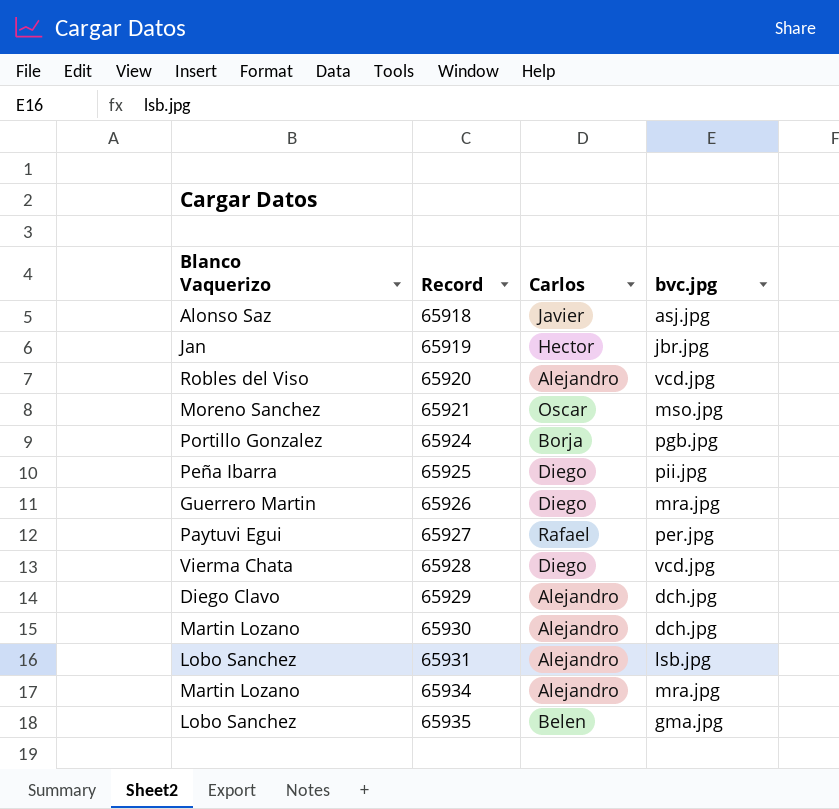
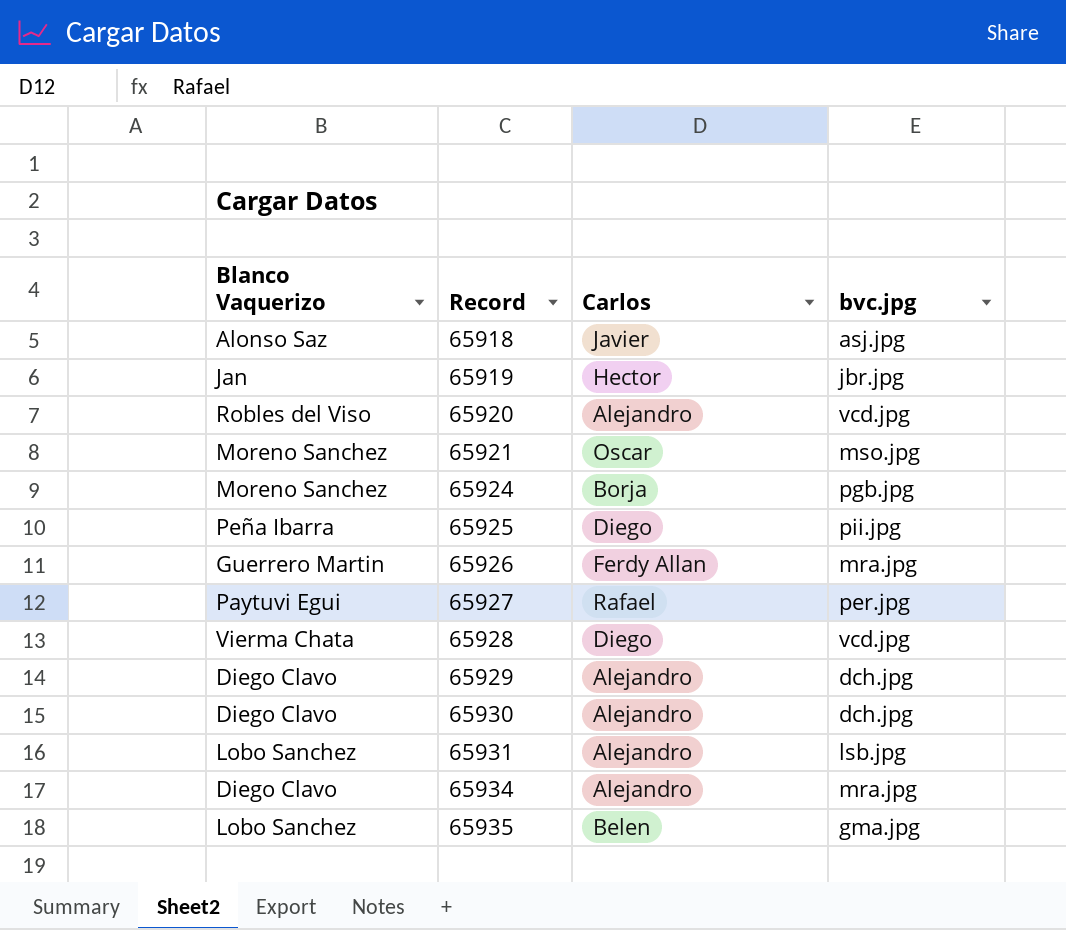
65924 | Blanco Vaquerizo: Portillo Gonzalez -> Moreno Sanchez
65926 | Carlos: Diego -> Ferdy Allan
65930 | Blanco Vaquerizo: Martin Lozano -> Diego Clavo
65934 | Blanco Vaquerizo: Martin Lozano -> Diego Clavo

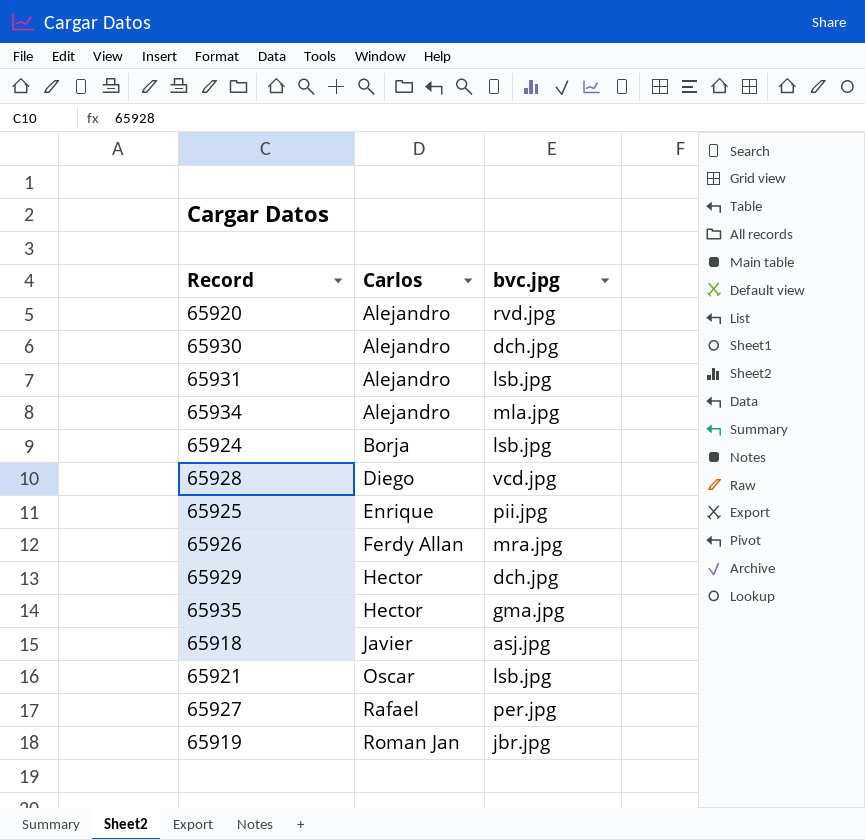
row order: Record ascending -> Carlos ascending
column Blanco Vaquerizo | position: 1 -> none
65920 | bvc.jpg: vcd.jpg -> rvd.jpg
65934 | bvc.jpg: mra.jpg -> mla.jpg
65924 | bvc.jpg: pgb.jpg -> lsb.jpg
65925 | Carlos: Diego -> Enrique
65929 | Carlos: Alejandro -> Hector
65935 | Carlos: Belen -> Hector
65921 | bvc.jpg: mso.jpg -> lsb.jpg
65919 | Carlos: Hector -> Roman Jan

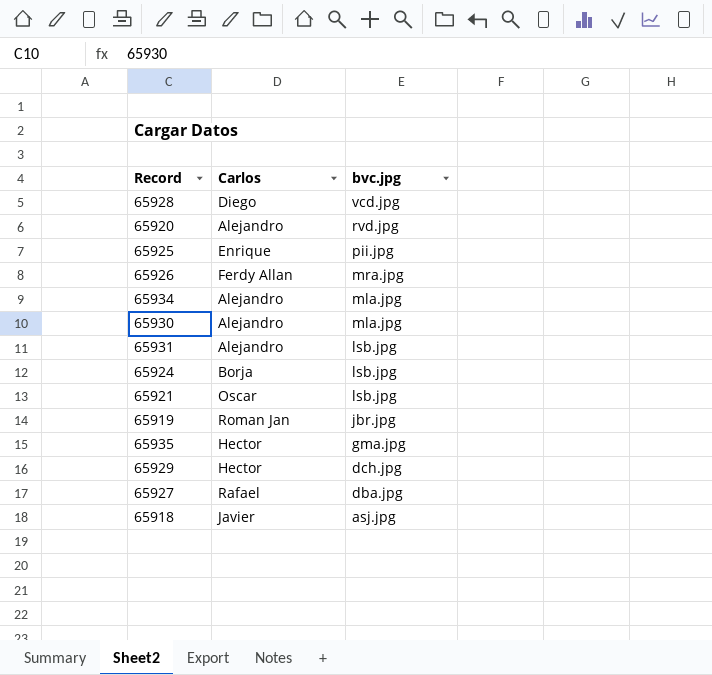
row order: Carlos ascending -> bvc.jpg descending
65930 | bvc.jpg: dch.jpg -> mla.jpg
65927 | bvc.jpg: per.jpg -> dba.jpg

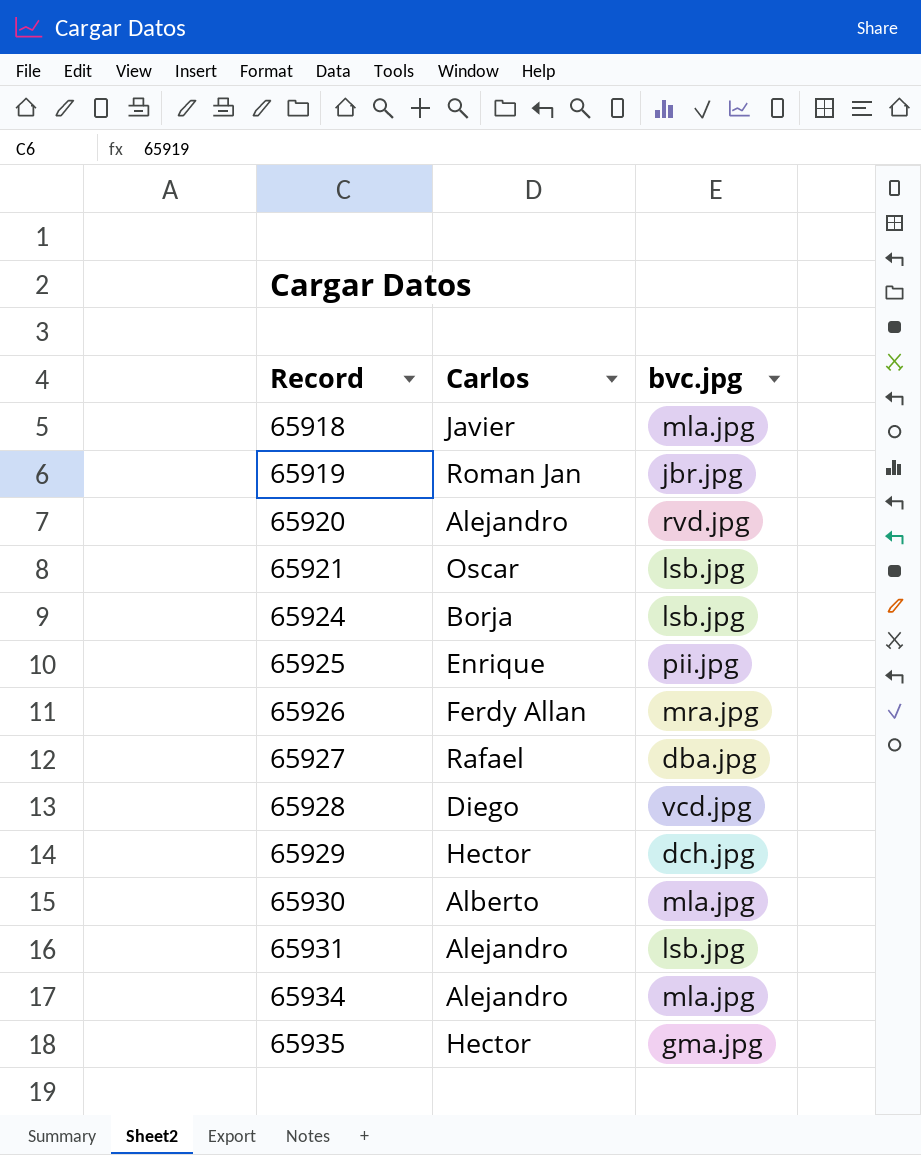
row order: bvc.jpg descending -> Record ascending
65918 | bvc.jpg: asj.jpg -> mla.jpg
65930 | Carlos: Alejandro -> Alberto

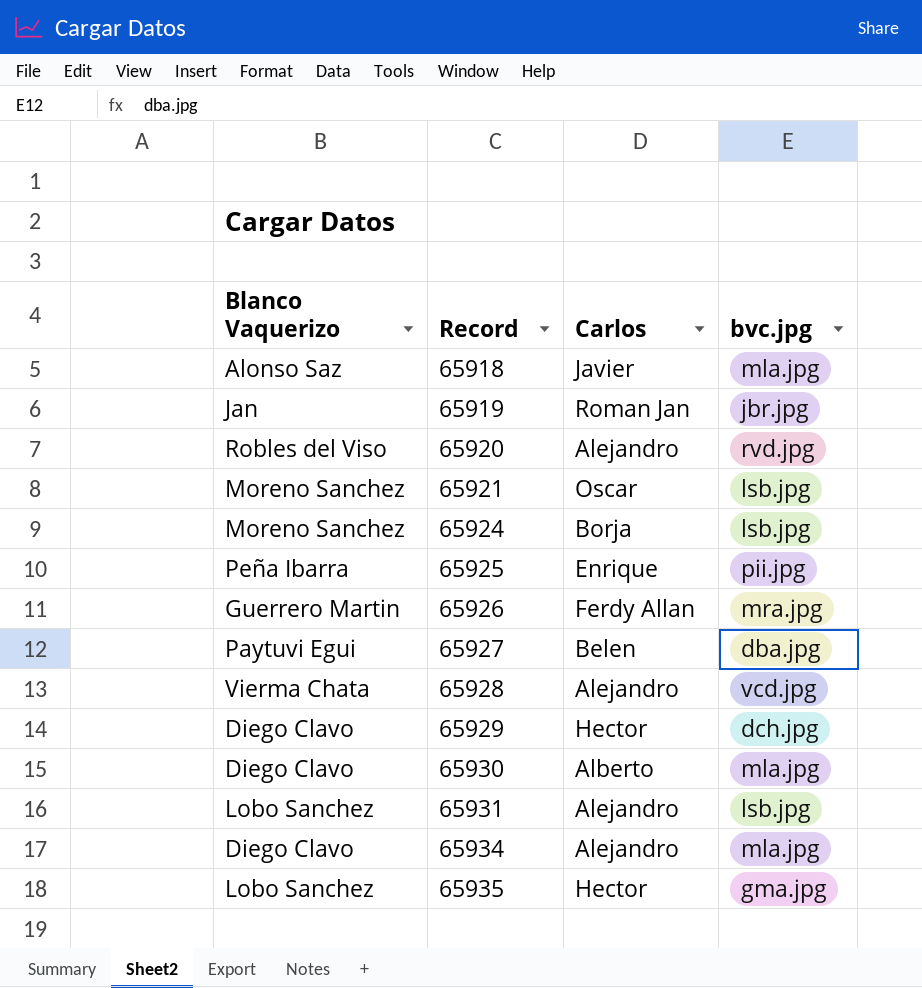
column Blanco Vaquerizo | position: none -> 1
65927 | Carlos: Rafael -> Belen
65928 | Carlos: Diego -> Alejandro

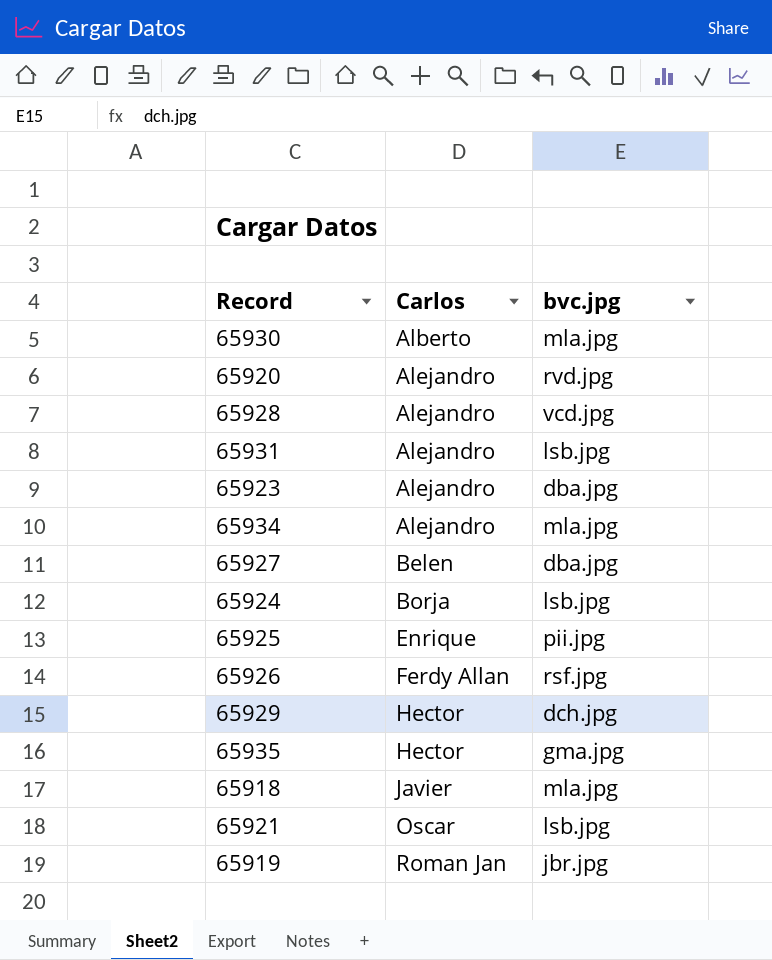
row order: Record ascending -> Carlos ascending
column Blanco Vaquerizo | position: 1 -> none
row 65923: none -> Alejandro | dba.jpg
65926 | bvc.jpg: mra.jpg -> rsf.jpg

